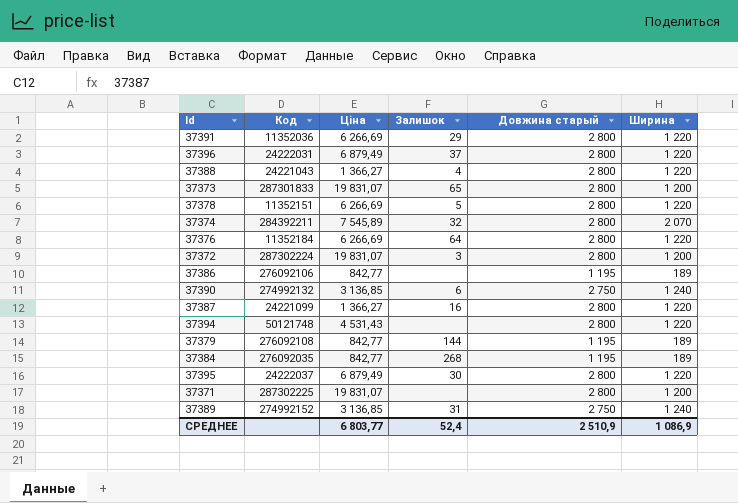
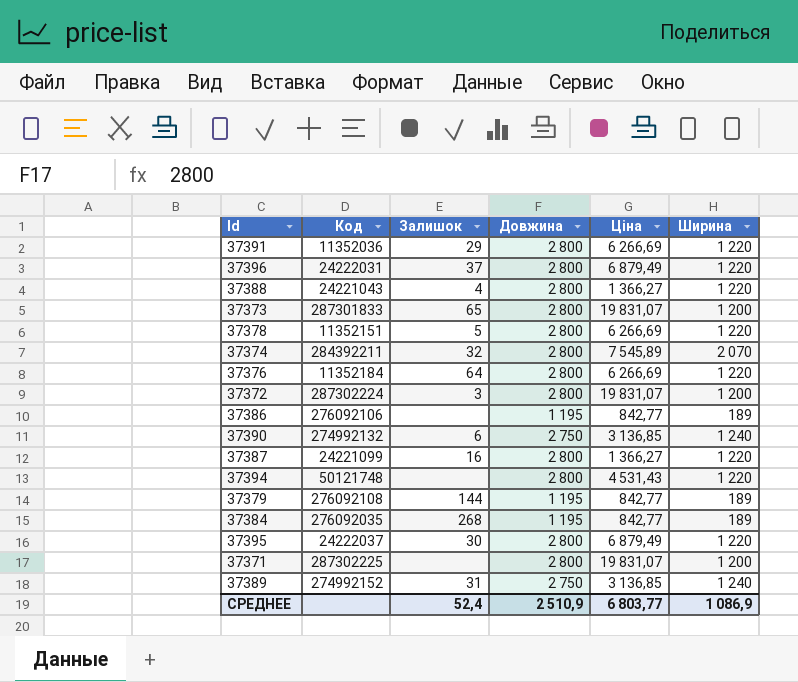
column name: Довжина старый -> Довжина
column Ціна | position: 3 -> 5

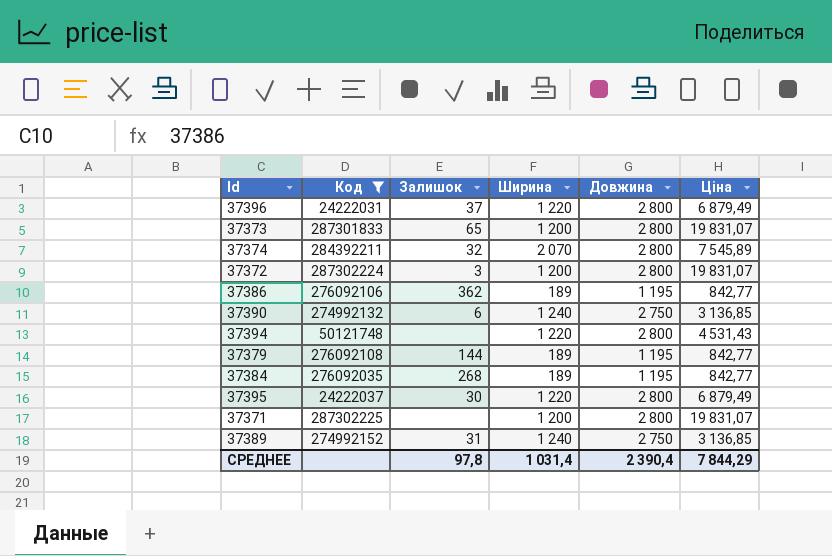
filter: none -> Код >= 24222031
column Ширина | position: 6 -> 4
37386 | Залишок: none -> 362
СРЕДНЕЕ | Залишок: 52,4 -> 97,8
СРЕДНЕЕ | Ширина: 1 086,9 -> 1 031,4
СРЕДНЕЕ | Довжина: 2 510,9 -> 2 390,4
СРЕДНЕЕ | Ціна: 6 803,77 -> 7 844,29

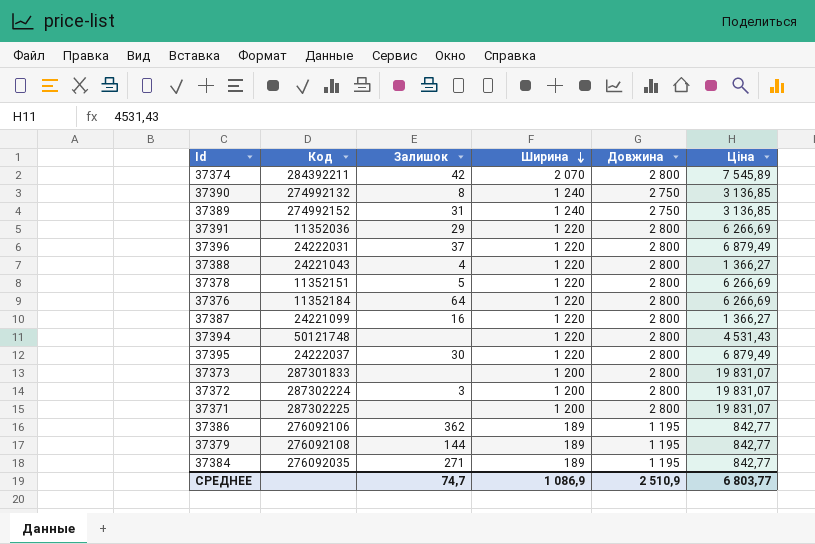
filter: Код >= 24222031 -> none
row order: none -> Ширина descending
37374 | Залишок: 32 -> 42
37390 | Залишок: 6 -> 8
37373 | Залишок: 65 -> none
37384 | Залишок: 268 -> 271
СРЕДНЕЕ | Залишок: 97,8 -> 74,7
СРЕДНЕЕ | Ширина: 1 031,4 -> 1 086,9
СРЕДНЕЕ | Довжина: 2 390,4 -> 2 510,9
СРЕДНЕЕ | Ціна: 7 844,29 -> 6 803,77

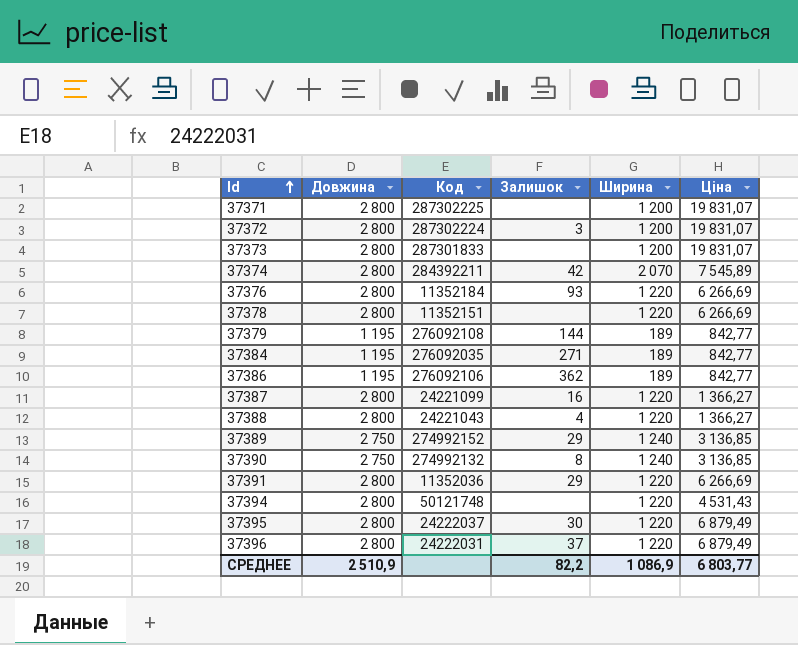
row order: Ширина descending -> Id ascending
column Довжина | position: 5 -> 2
37376 | Залишок: 64 -> 93
37378 | Залишок: 5 -> none
37389 | Залишок: 31 -> 29
СРЕДНЕЕ | Залишок: 74,7 -> 82,2

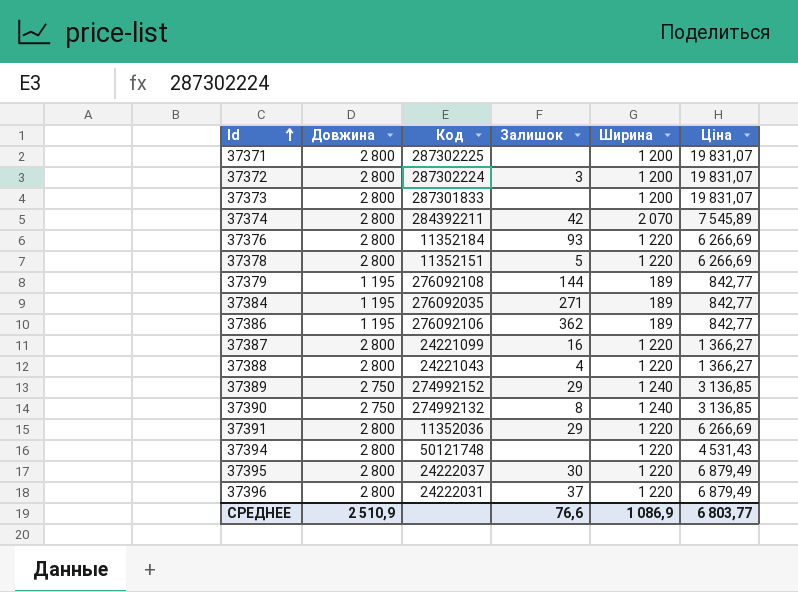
37378 | Залишок: none -> 5
СРЕДНЕЕ | Залишок: 82,2 -> 76,6

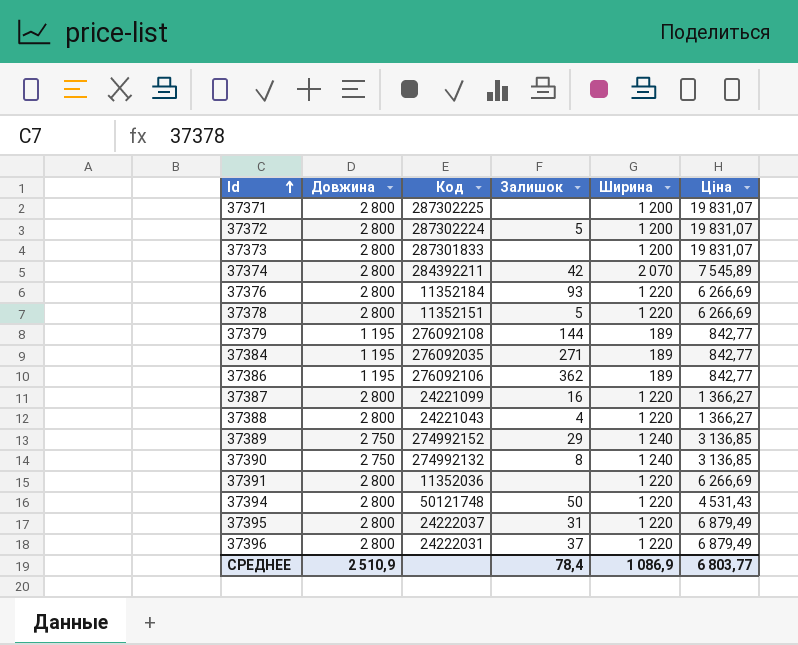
37372 | Залишок: 3 -> 5
37391 | Залишок: 29 -> none
37394 | Залишок: none -> 50
37395 | Залишок: 30 -> 31
СРЕДНЕЕ | Залишок: 76,6 -> 78,4

